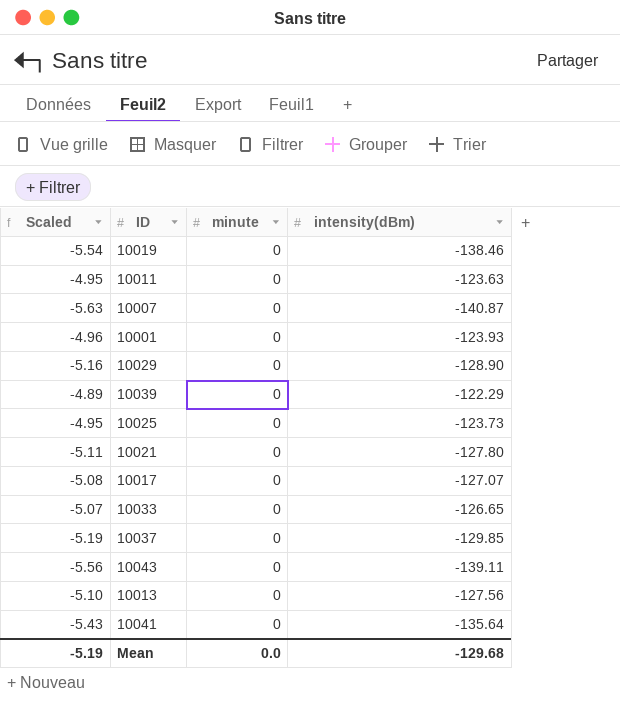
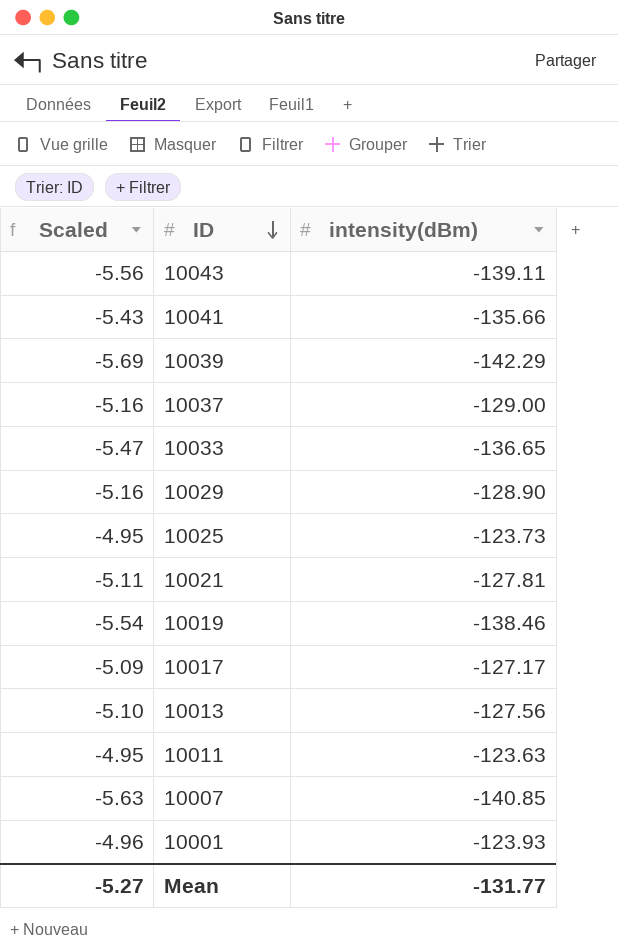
row order: none -> ID descending
column minute | position: 3 -> none
10041 | intensity(dBm): -135.64 -> -135.66
10039 | Scaled: -4.89 -> -5.69
10039 | intensity(dBm): -122.29 -> -142.29
10037 | Scaled: -5.19 -> -5.16
10037 | intensity(dBm): -129.85 -> -129.00
10033 | Scaled: -5.07 -> -5.47
10033 | intensity(dBm): -126.65 -> -136.65
10021 | intensity(dBm): -127.80 -> -127.81
10017 | Scaled: -5.08 -> -5.09
10017 | intensity(dBm): -127.07 -> -127.17
10007 | intensity(dBm): -140.87 -> -140.85
Mean | Scaled: -5.19 -> -5.27
Mean | intensity(dBm): -129.68 -> -131.77

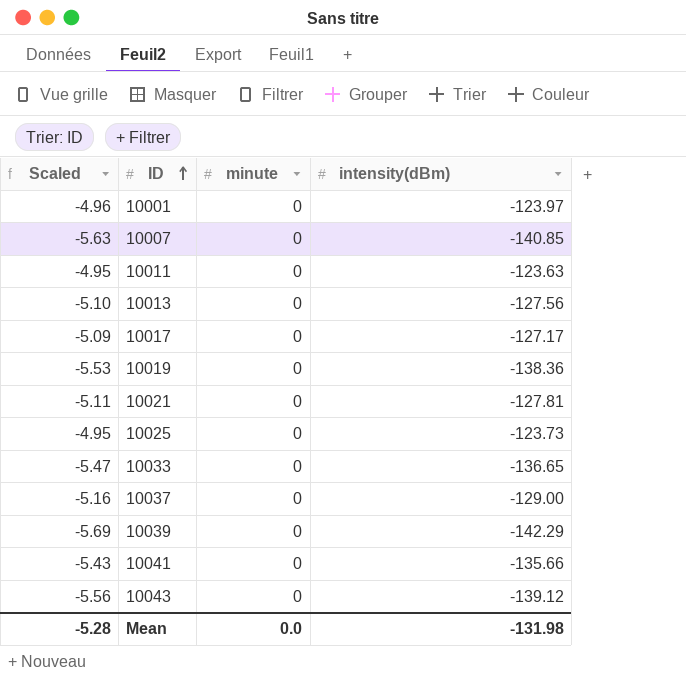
row order: ID descending -> ID ascending
column minute | position: none -> 3
row 10029: -5.16 | -128.90 -> none
10001 | intensity(dBm): -123.93 -> -123.97
10019 | Scaled: -5.54 -> -5.53
10019 | intensity(dBm): -138.46 -> -138.36
10043 | intensity(dBm): -139.11 -> -139.12
Mean | Scaled: -5.27 -> -5.28
Mean | intensity(dBm): -131.77 -> -131.98

